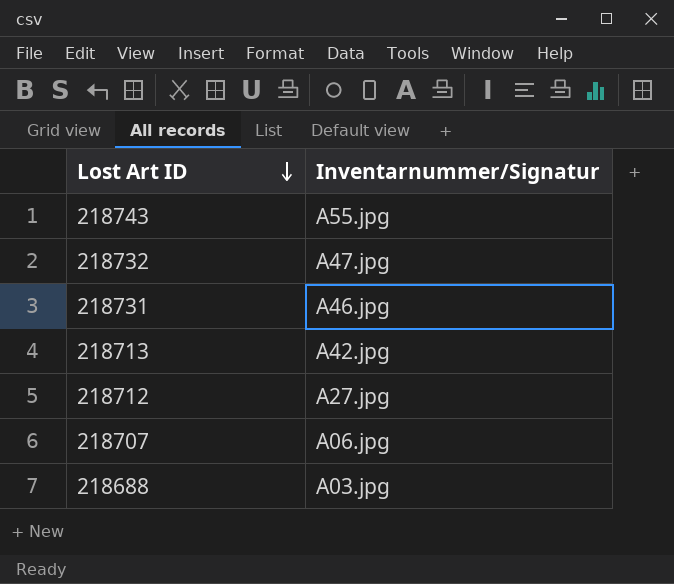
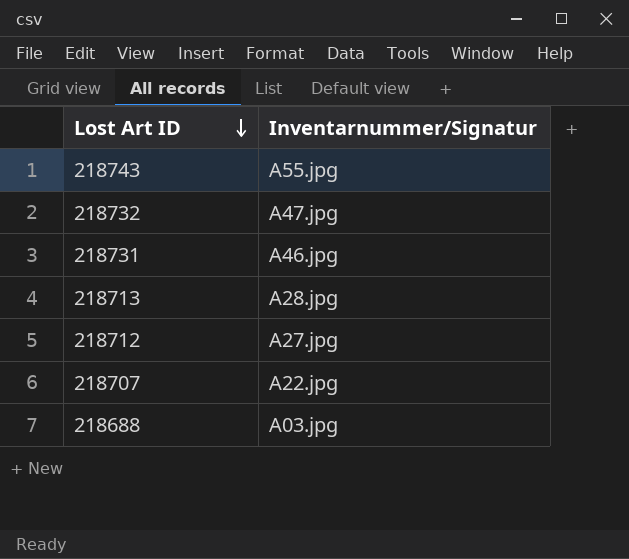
218713 | Inventarnummer/Signatur: A42.jpg -> A28.jpg
218707 | Inventarnummer/Signatur: A06.jpg -> A22.jpg

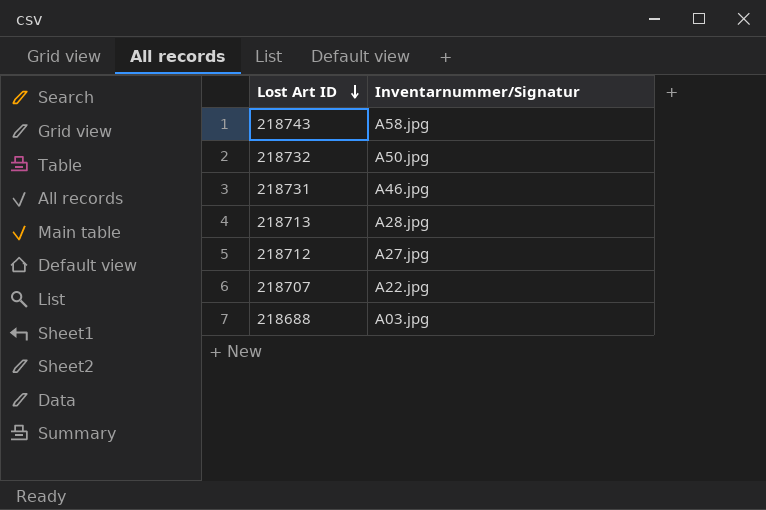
218743 | Inventarnummer/Signatur: A55.jpg -> A58.jpg
218732 | Inventarnummer/Signatur: A47.jpg -> A50.jpg

